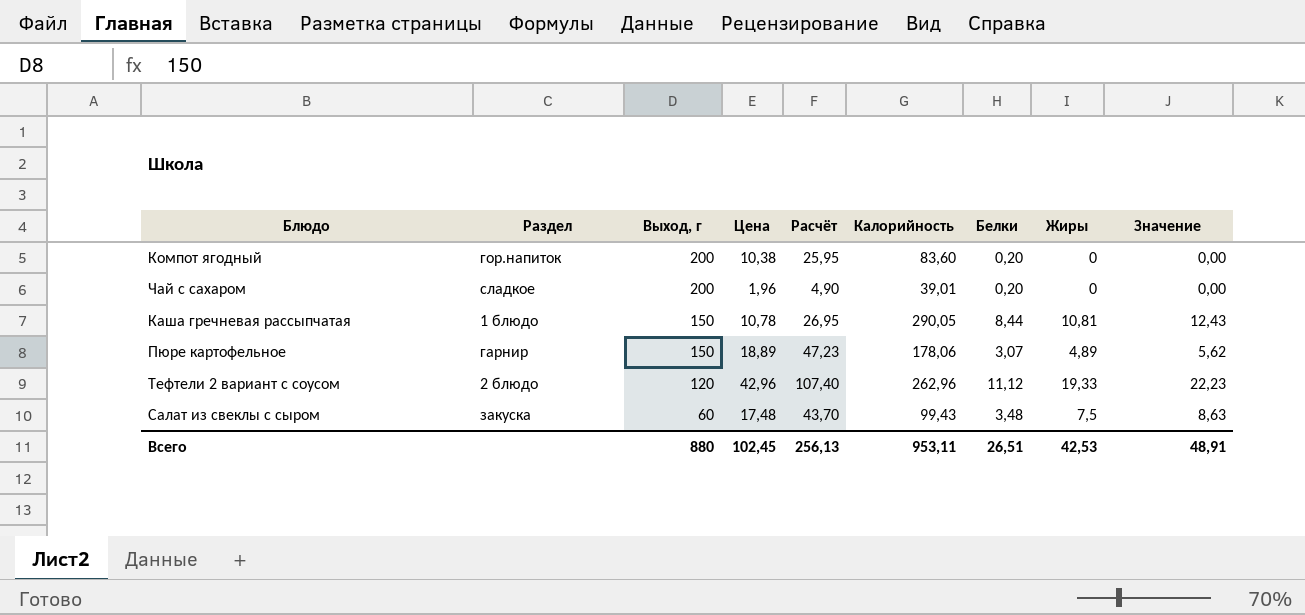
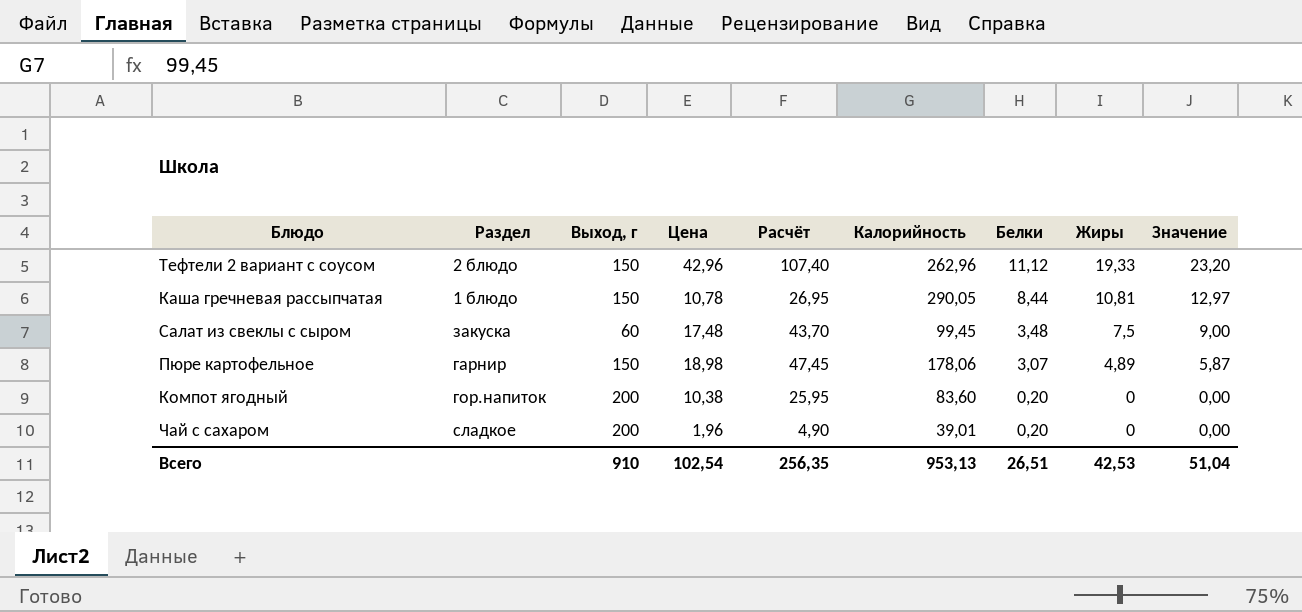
row order: Выход, г descending -> Белки descending
column Значение | formula: [Жиры] * 1,15 -> [Жиры] * 1,2
Тефтели 2 вариант с соусом | Выход, г: 120 -> 150
Салат из свеклы с сыром | Калорийность: 99,43 -> 99,45
Пюре картофельное | Цена: 18,89 -> 18,98
Пюре картофельное | Расчёт: 47,23 -> 47,45
Всего | Выход, г: 880 -> 910
Всего | Цена: 102,45 -> 102,54
Всего | Расчёт: 256,13 -> 256,35
Всего | Калорийность: 953,11 -> 953,13
Всего | Значение: 48,91 -> 51,04

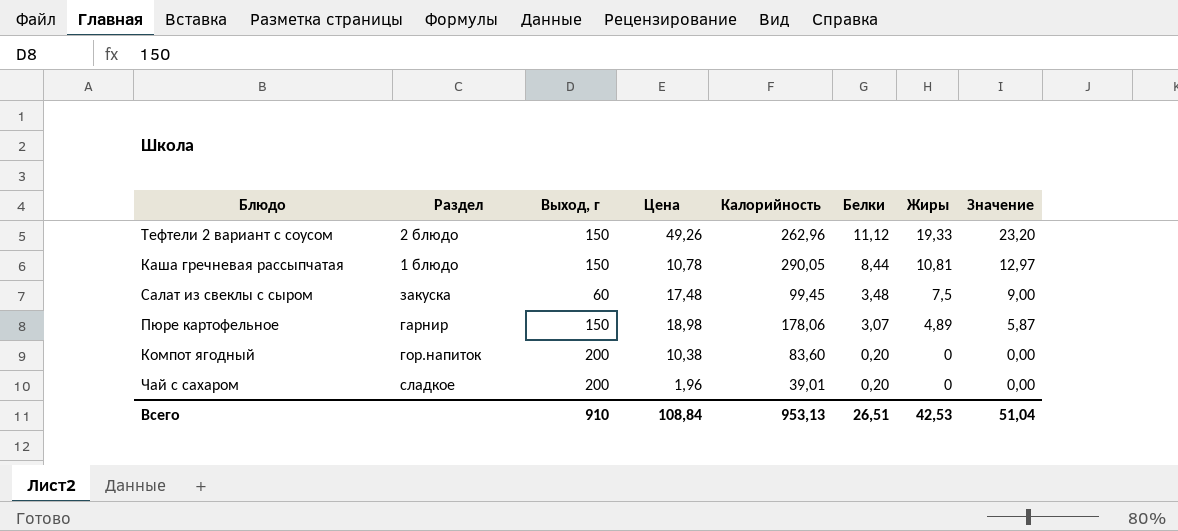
column Расчёт | formula: [Цена] * 2,5 -> none
Тефтели 2 вариант с соусом | Цена: 42,96 -> 49,26
Всего | Цена: 102,54 -> 108,84

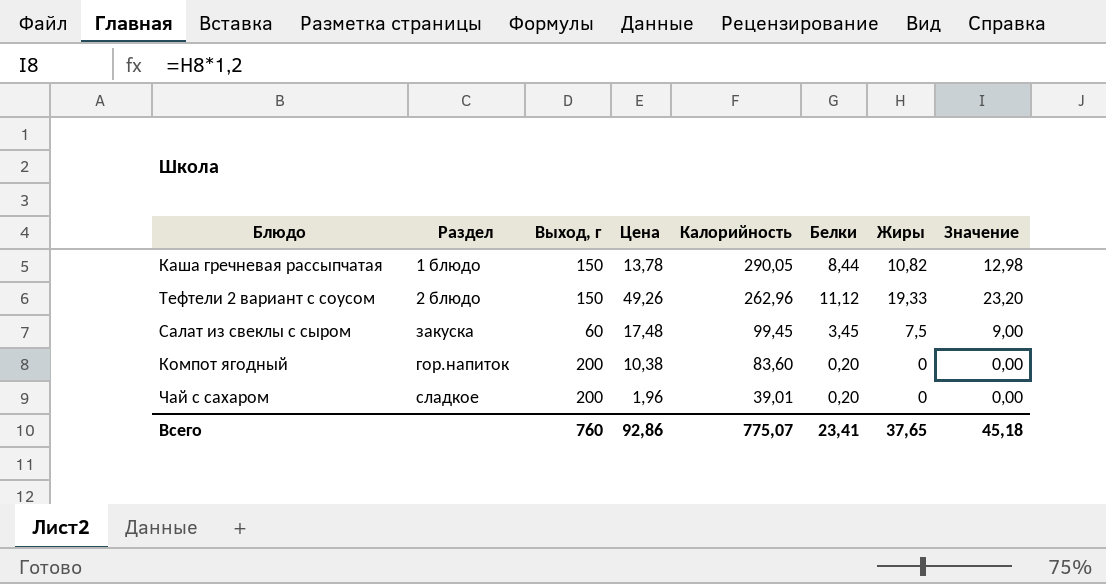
row order: Белки descending -> Калорийность descending
row Пюре картофельное: гарнир | 150 | 18,98 | 178,06 | 3,07 | 4,89 | 5,87 -> none
Каша гречневая рассыпчатая | Цена: 10,78 -> 13,78
Каша гречневая рассыпчатая | Жиры: 10,81 -> 10,82
Каша гречневая рассыпчатая | Значение: 12,97 -> 12,98
Салат из свеклы с сыром | Белки: 3,48 -> 3,45
Всего | Выход, г: 910 -> 760
Всего | Цена: 108,84 -> 92,86
Всего | Калорийность: 953,13 -> 775,07
Всего | Белки: 26,51 -> 23,41
Всего | Жиры: 42,53 -> 37,65
Всего | Значение: 51,04 -> 45,18

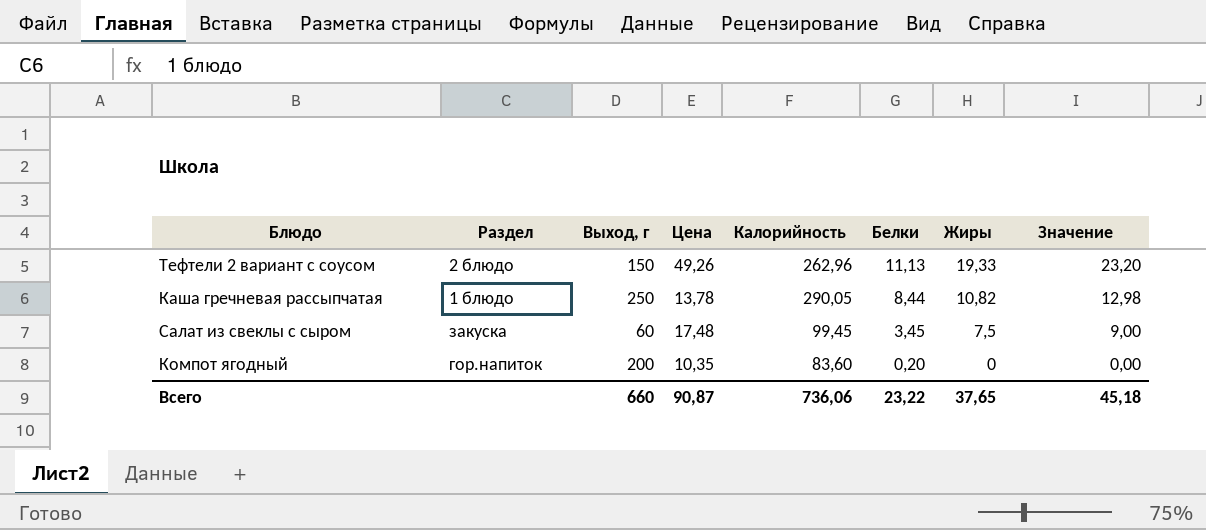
row order: Калорийность descending -> Белки descending
row Чай с сахаром: сладкое | 200 | 1,96 | 39,01 | 0,20 | 0 | 0,00 -> none
Тефтели 2 вариант с соусом | Белки: 11,12 -> 11,13
Каша гречневая рассыпчатая | Выход, г: 150 -> 250
Компот ягодный | Цена: 10,38 -> 10,35
Всего | Выход, г: 760 -> 660
Всего | Цена: 92,86 -> 90,87
Всего | Калорийность: 775,07 -> 736,06
Всего | Белки: 23,41 -> 23,22

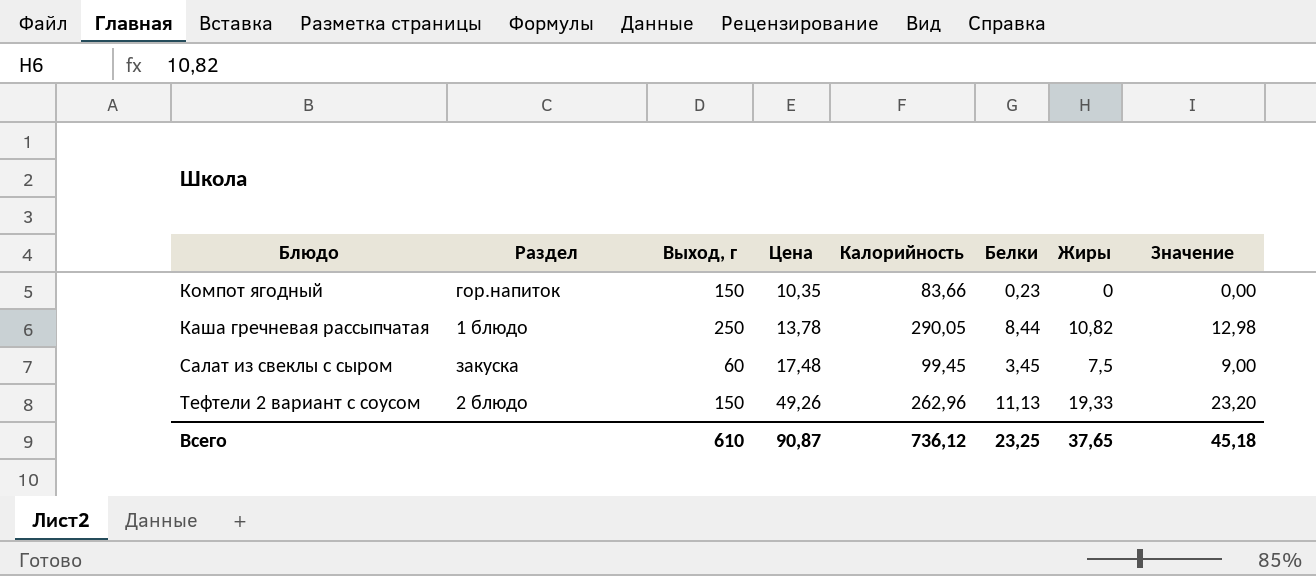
row order: Белки descending -> Цена ascending
Компот ягодный | Выход, г: 200 -> 150
Компот ягодный | Калорийность: 83,60 -> 83,66
Компот ягодный | Белки: 0,20 -> 0,23
Всего | Выход, г: 660 -> 610
Всего | Калорийность: 736,06 -> 736,12
Всего | Белки: 23,22 -> 23,25

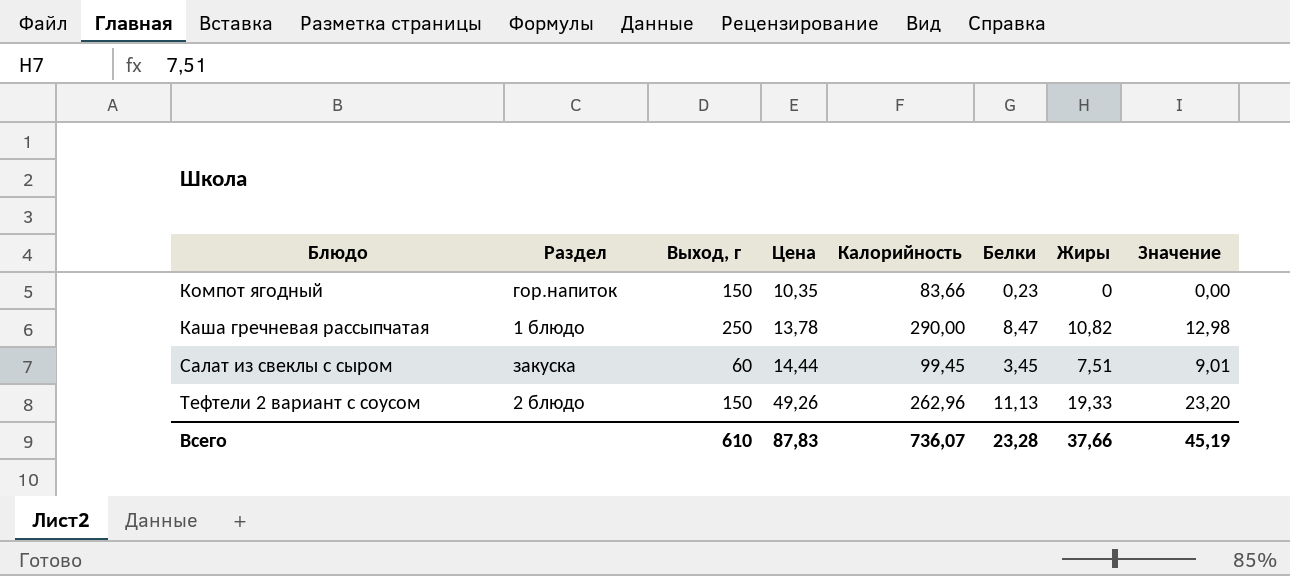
Каша гречневая рассыпчатая | Калорийность: 290,05 -> 290,00
Каша гречневая рассыпчатая | Белки: 8,44 -> 8,47
Салат из свеклы с сыром | Цена: 17,48 -> 14,44
Салат из свеклы с сыром | Жиры: 7,5 -> 7,51
Салат из свеклы с сыром | Значение: 9,00 -> 9,01
Всего | Цена: 90,87 -> 87,83
Всего | Калорийность: 736,12 -> 736,07
Всего | Белки: 23,25 -> 23,28
Всего | Жиры: 37,65 -> 37,66
Всего | Значение: 45,18 -> 45,19

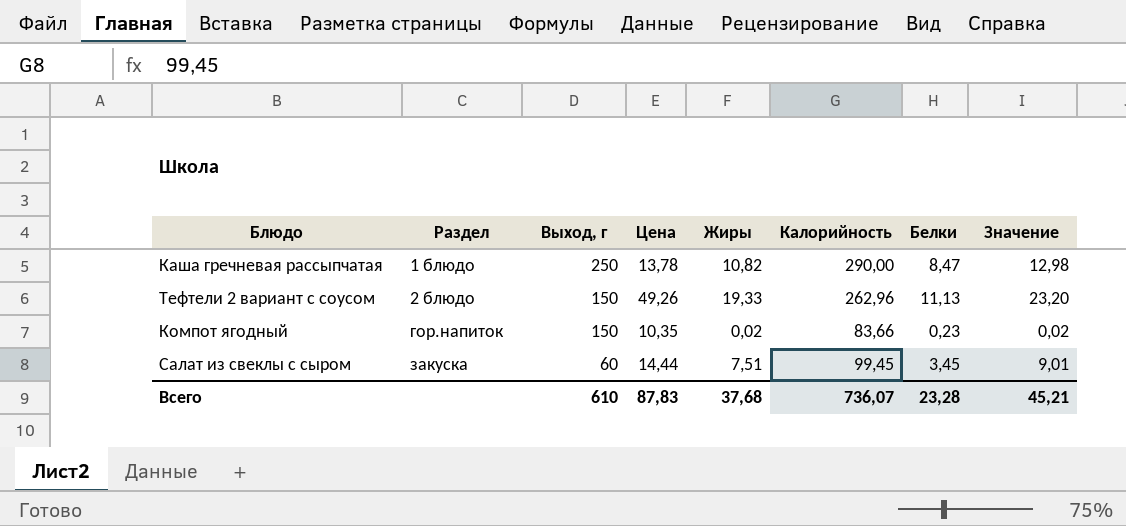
row order: Цена ascending -> Раздел ascending
column Жиры | position: 7 -> 5
Компот ягодный | Жиры: 0 -> 0,02
Компот ягодный | Значение: 0,00 -> 0,02
Всего | Жиры: 37,66 -> 37,68
Всего | Значение: 45,19 -> 45,21

